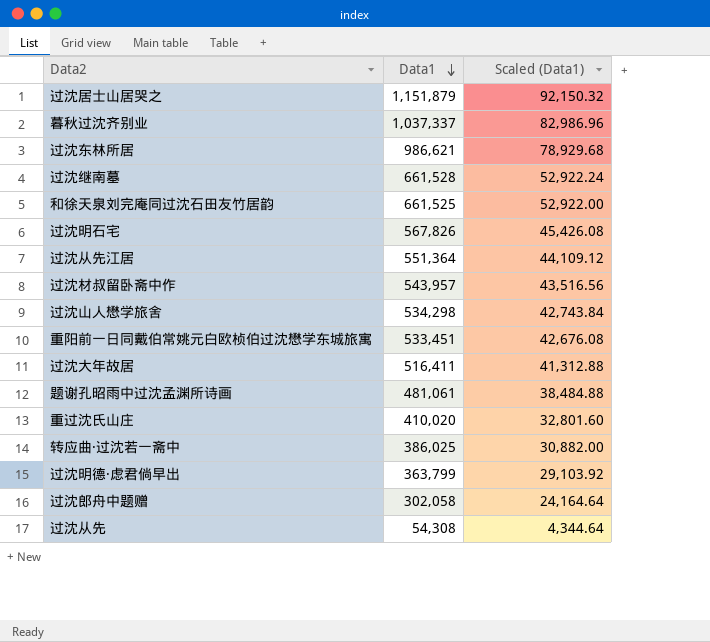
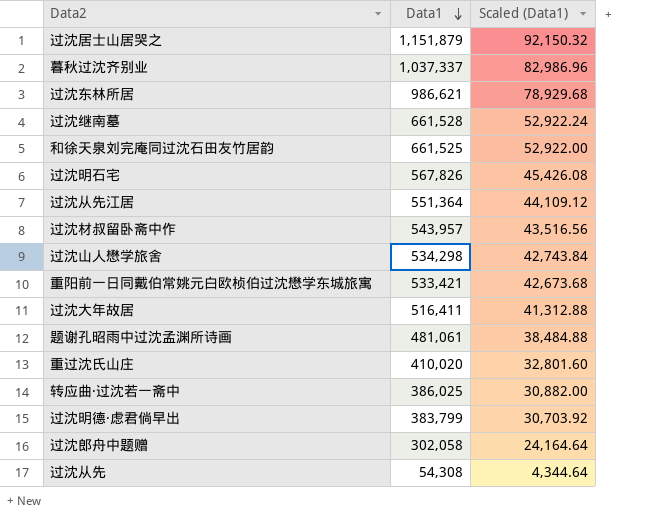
重阳前一日同戴伯常姚元白欧桢伯过沈懋学东城旅寓 | Data1: 533,451 -> 533,421
重阳前一日同戴伯常姚元白欧桢伯过沈懋学东城旅寓 | Scaled (Data1): 42,676.08 -> 42,673.68
过沈明德·虑君倘早出 | Data1: 363,799 -> 383,799
过沈明德·虑君倘早出 | Scaled (Data1): 29,103.92 -> 30,703.92

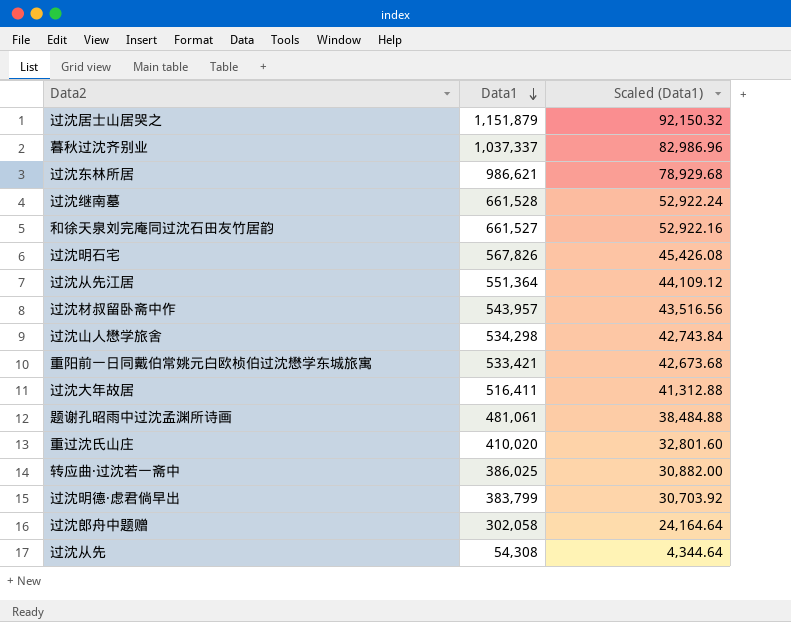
和徐天泉刘完庵同过沈石田友竹居韵 | Data1: 661,525 -> 661,527
和徐天泉刘完庵同过沈石田友竹居韵 | Scaled (Data1): 52,922.00 -> 52,922.16

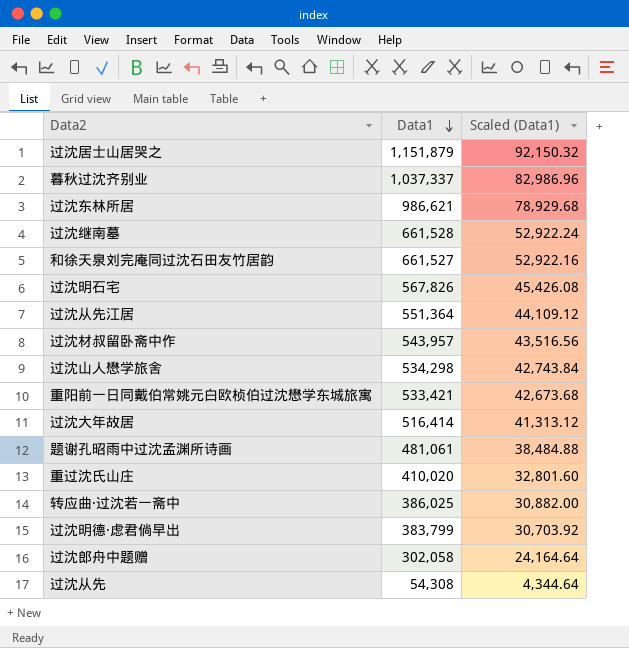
过沈大年故居 | Data1: 516,411 -> 516,414
过沈大年故居 | Scaled (Data1): 41,312.88 -> 41,313.12

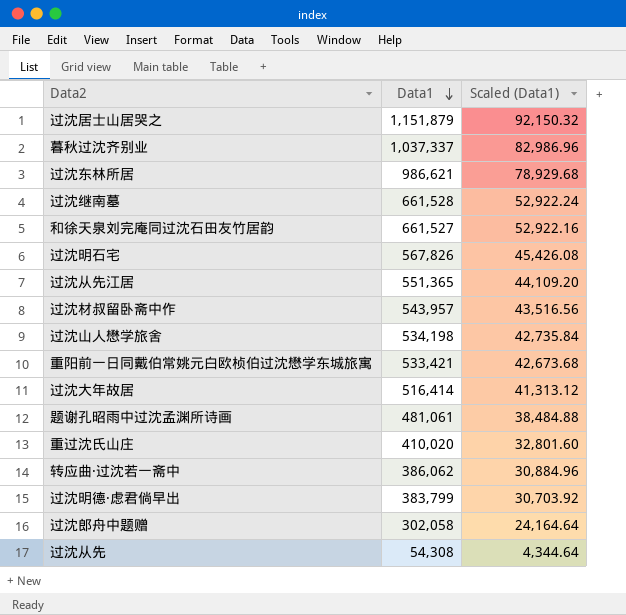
过沈从先江居 | Data1: 551,364 -> 551,365
过沈从先江居 | Scaled (Data1): 44,109.12 -> 44,109.20
过沈山人懋学旅舍 | Data1: 534,298 -> 534,198
过沈山人懋学旅舍 | Scaled (Data1): 42,743.84 -> 42,735.84
转应曲·过沈若一斋中 | Data1: 386,025 -> 386,062
转应曲·过沈若一斋中 | Scaled (Data1): 30,882.00 -> 30,884.96

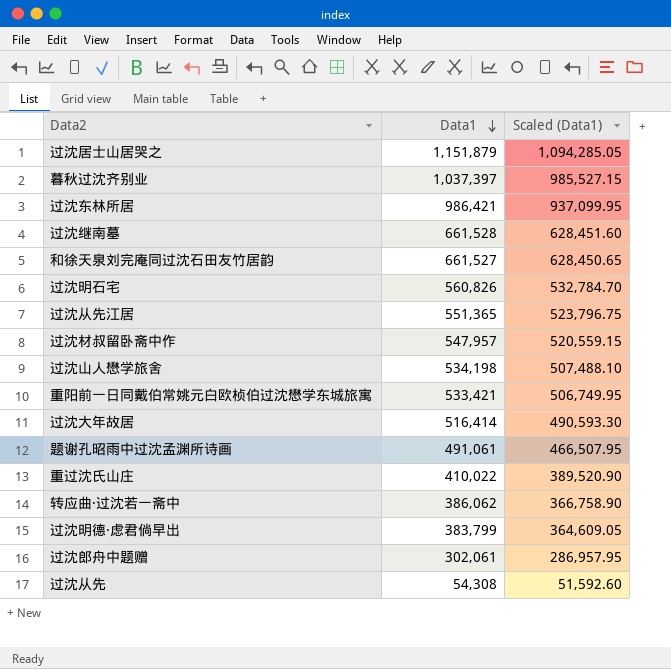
column Scaled (Data1) | formula: [Data1] * 0.08 -> [Data1] * 0.95
暮秋过沈齐别业 | Data1: 1,037,337 -> 1,037,397
过沈东林所居 | Data1: 986,621 -> 986,421
过沈明石宅 | Data1: 567,826 -> 560,826
过沈材叔留卧斋中作 | Data1: 543,957 -> 547,957
题谢孔昭雨中过沈孟渊所诗画 | Data1: 481,061 -> 491,061
重过沈氏山庄 | Data1: 410,020 -> 410,022
过沈郎舟中题赠 | Data1: 302,058 -> 302,061

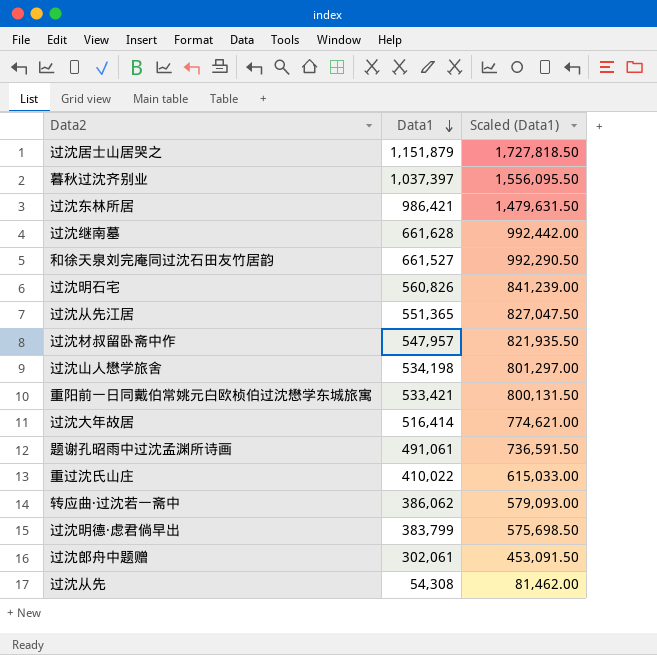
column Scaled (Data1) | formula: [Data1] * 0.95 -> [Data1] * 1.5
过沈继南墓 | Data1: 661,528 -> 661,628

